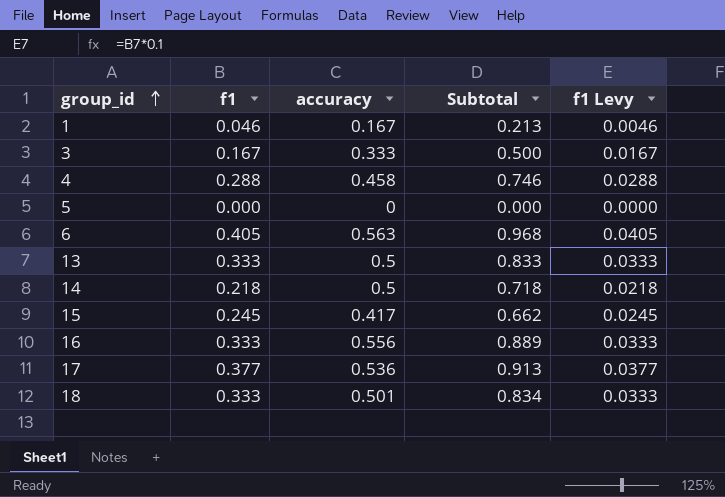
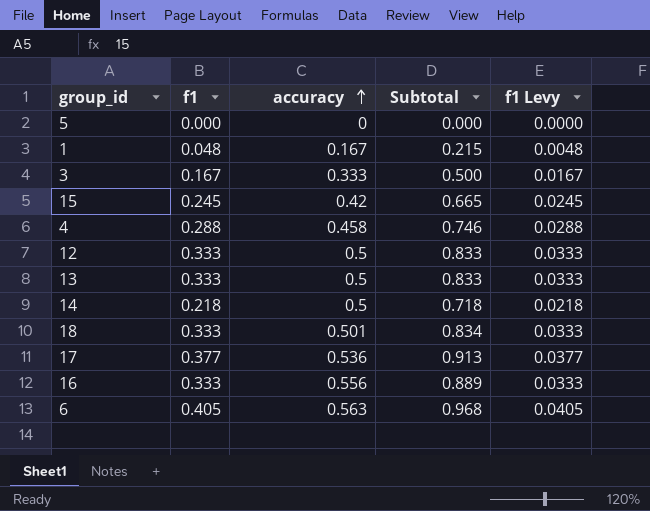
row order: group_id ascending -> accuracy ascending
1 | f1: 0.046 -> 0.048
1 | Subtotal: 0.213 -> 0.215
1 | f1 Levy: 0.0046 -> 0.0048
15 | accuracy: 0.417 -> 0.42
15 | Subtotal: 0.662 -> 0.665
row 12: none -> 0.333 | 0.5 | 0.833 | 0.0333

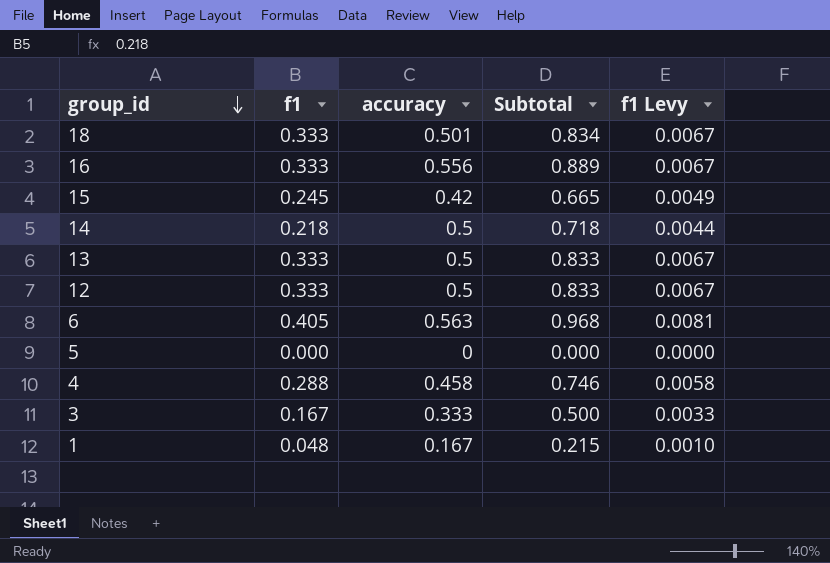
row order: accuracy ascending -> group_id descending
column f1 Levy | formula: [f1] * 0.1 -> [f1] * 0.02
row 17: 0.377 | 0.536 | 0.913 | 0.0377 -> none

